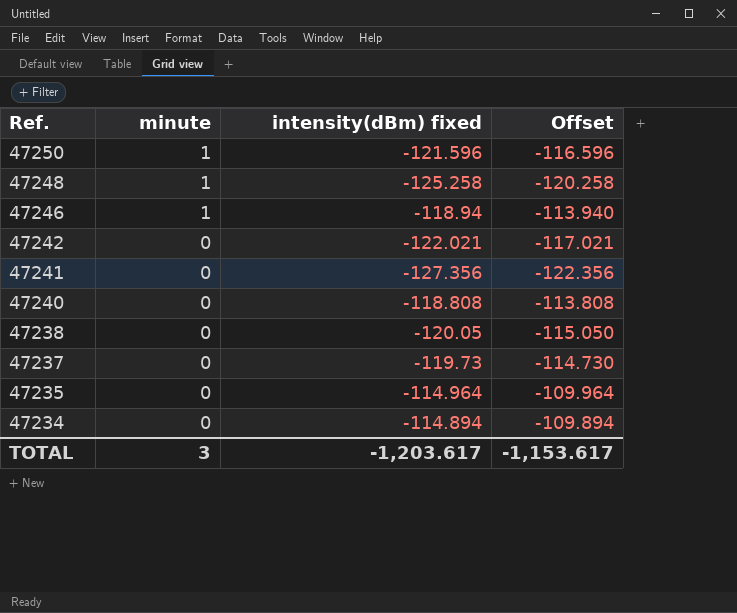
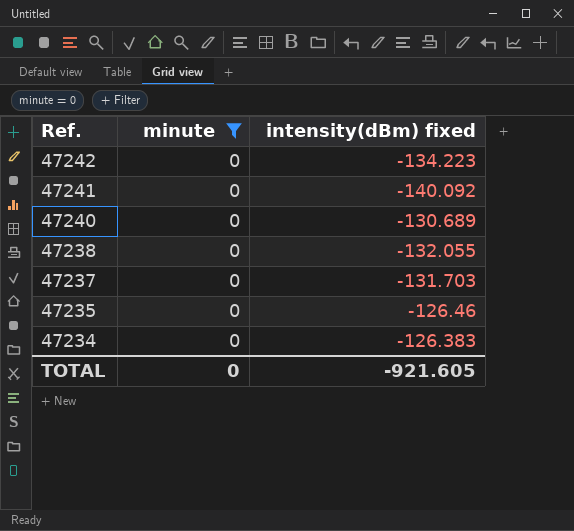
filter: none -> minute = 0
column Offset | formula: [intensity(dBm) fixed] + 5 -> none
47242 | intensity(dBm) fixed: -122.021 -> -134.223
47241 | intensity(dBm) fixed: -127.356 -> -140.092
47240 | intensity(dBm) fixed: -118.808 -> -130.689
47238 | intensity(dBm) fixed: -120.05 -> -132.055
47237 | intensity(dBm) fixed: -119.73 -> -131.703
47235 | intensity(dBm) fixed: -114.964 -> -126.46
47234 | intensity(dBm) fixed: -114.894 -> -126.383
TOTAL | minute: 3 -> 0
TOTAL | intensity(dBm) fixed: -1,203.617 -> -921.605

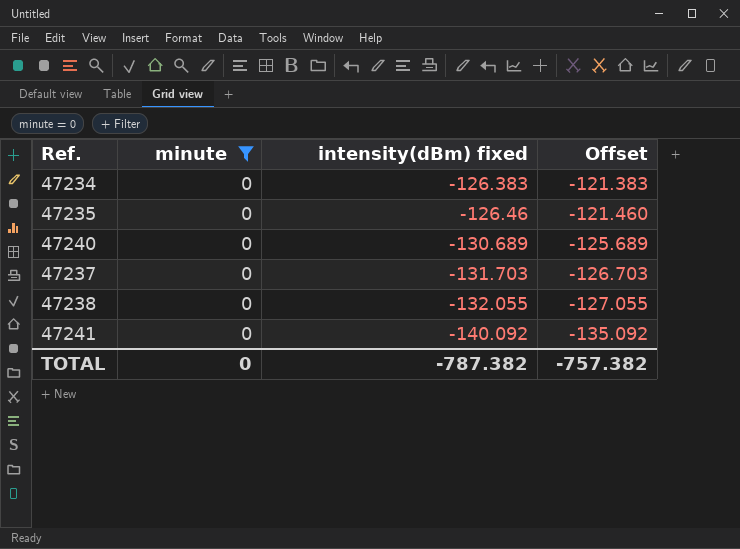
row order: Ref. descending -> intensity(dBm) fixed descending
column Offset | formula: none -> [intensity(dBm) fixed] + 5
row 47242: 0 | -134.223 -> none
TOTAL | intensity(dBm) fixed: -921.605 -> -787.382

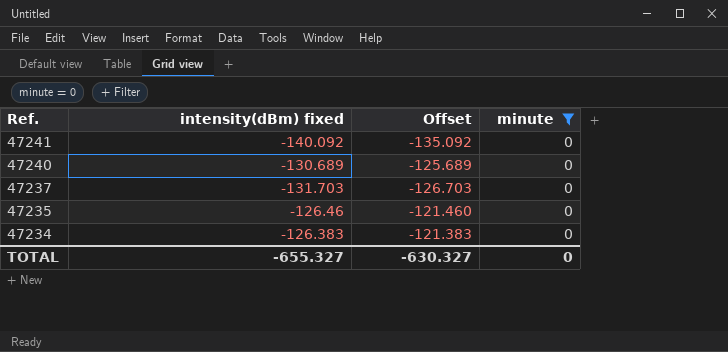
row order: intensity(dBm) fixed descending -> Ref. descending
column minute | position: 2 -> 4
row 47238: 0 | -132.055 | -127.055 -> none
TOTAL | intensity(dBm) fixed: -787.382 -> -655.327
TOTAL | Offset: -757.382 -> -630.327

